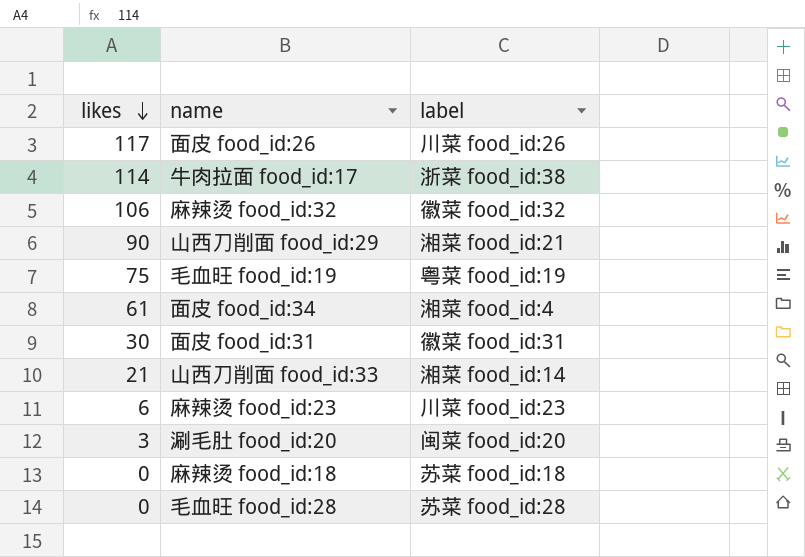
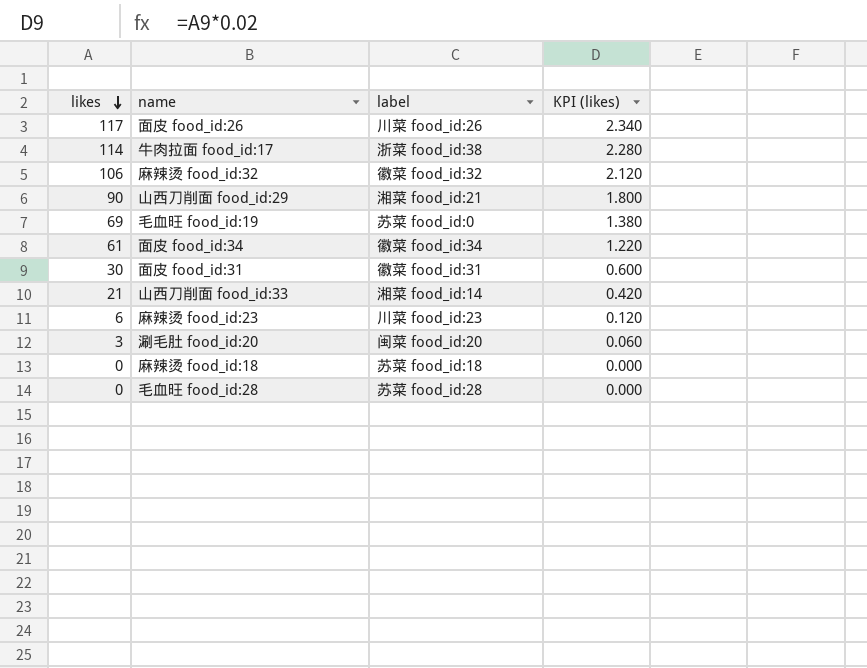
column KPI (likes) | formula: none -> [likes] * 0.02
毛血旺 food_id:19 | likes: 75 -> 69
毛血旺 food_id:19 | label: 粤菜 food_id:19 -> 苏菜 food_id:0
面皮 food_id:34 | label: 湘菜 food_id:4 -> 徽菜 food_id:34

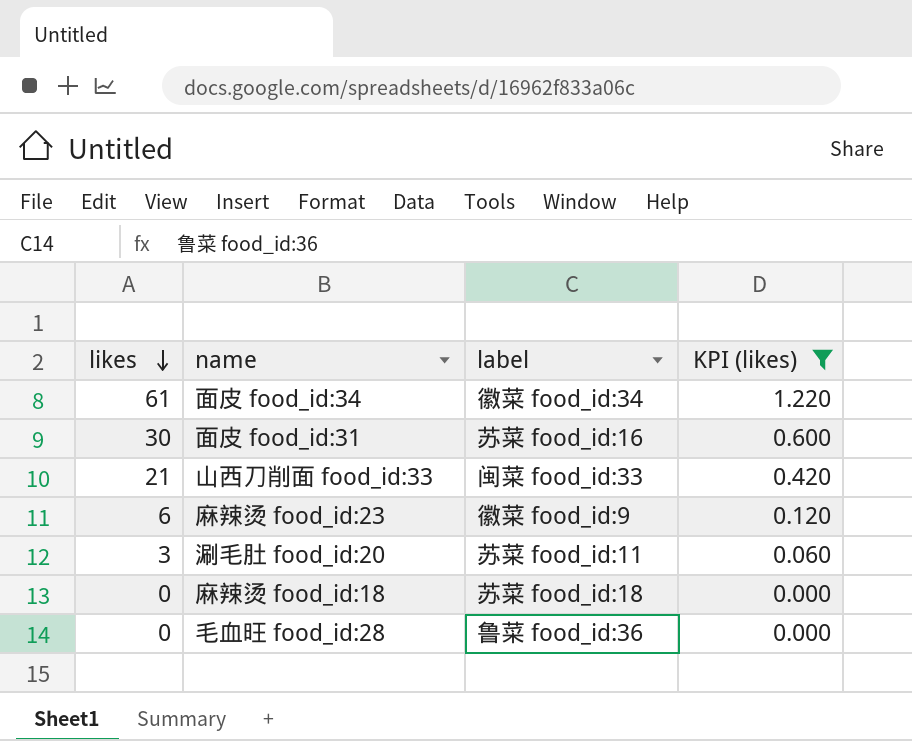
filter: none -> KPI (likes) <= 1.220
面皮 food_id:31 | label: 徽菜 food_id:31 -> 苏菜 food_id:16
山西刀削面 food_id:33 | label: 湘菜 food_id:14 -> 闽菜 food_id:33
麻辣烫 food_id:23 | label: 川菜 food_id:23 -> 徽菜 food_id:9
涮毛肚 food_id:20 | label: 闽菜 food_id:20 -> 苏菜 food_id:11
毛血旺 food_id:28 | label: 苏菜 food_id:28 -> 鲁菜 food_id:36

